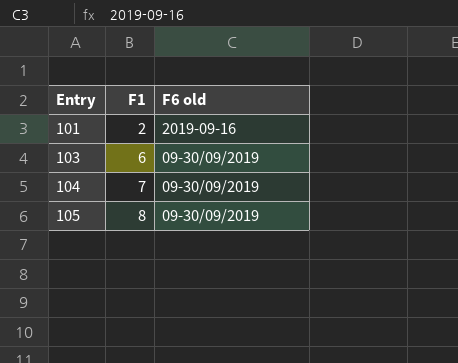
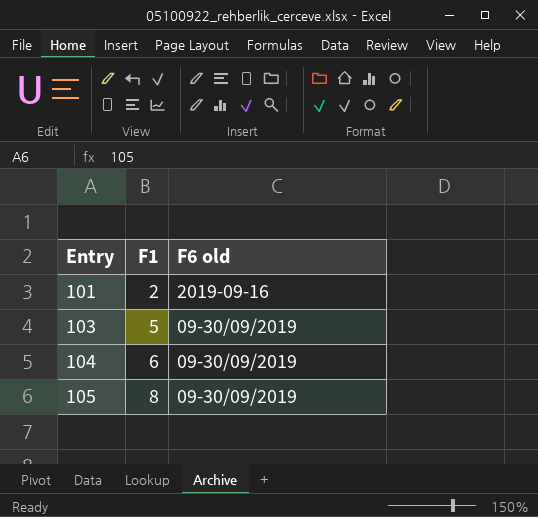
103 | F1: 6 -> 5
104 | F1: 7 -> 6

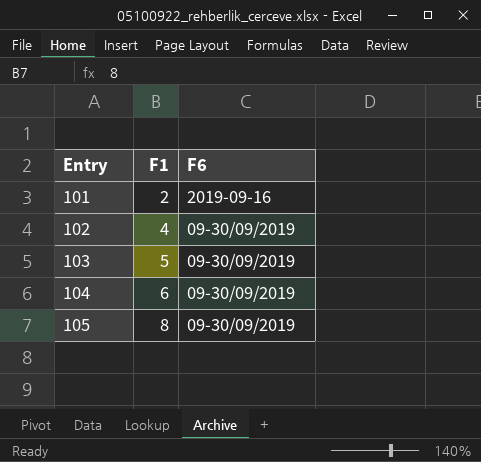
column name: F6 old -> F6
row 102: none -> 4 | 09-30/09/2019

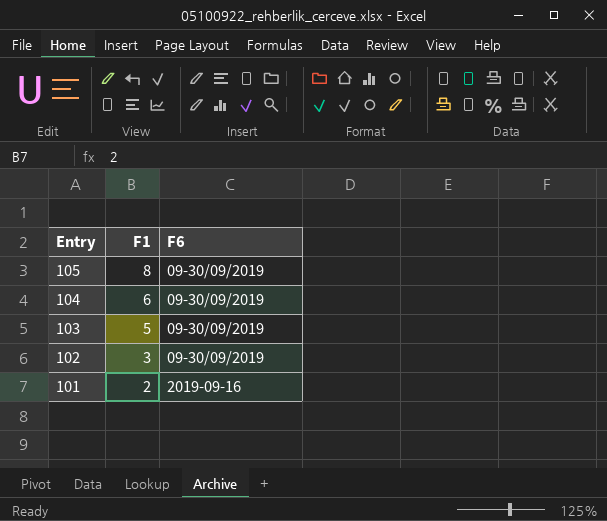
row order: Entry ascending -> Entry descending
102 | F1: 4 -> 3

